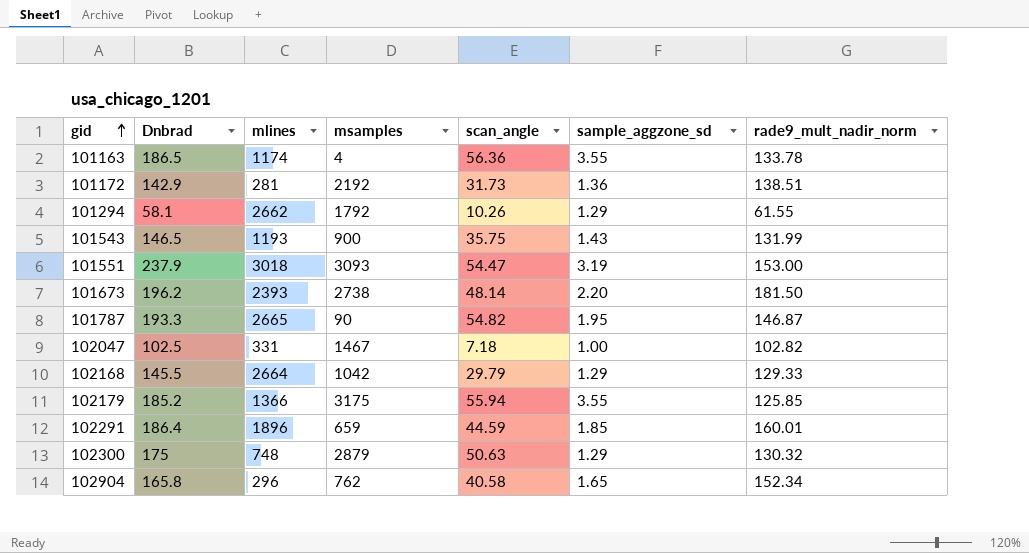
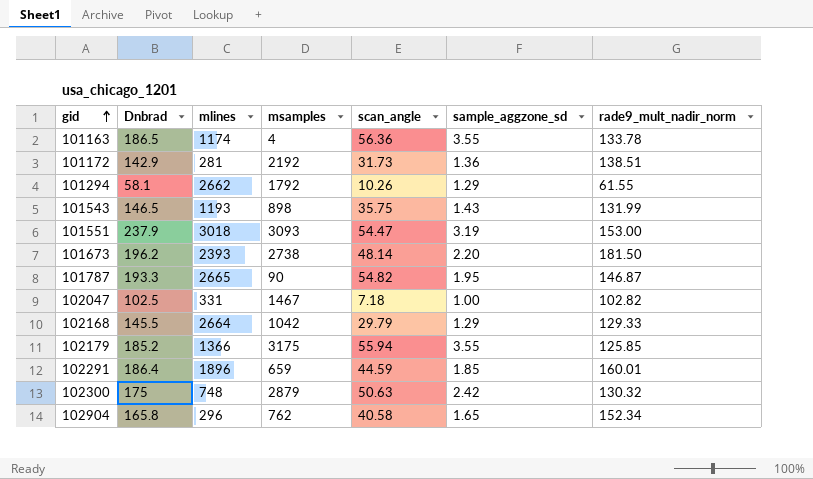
101543 | msamples: 900 -> 898
102300 | sample_aggzone_sd: 1.29 -> 2.42

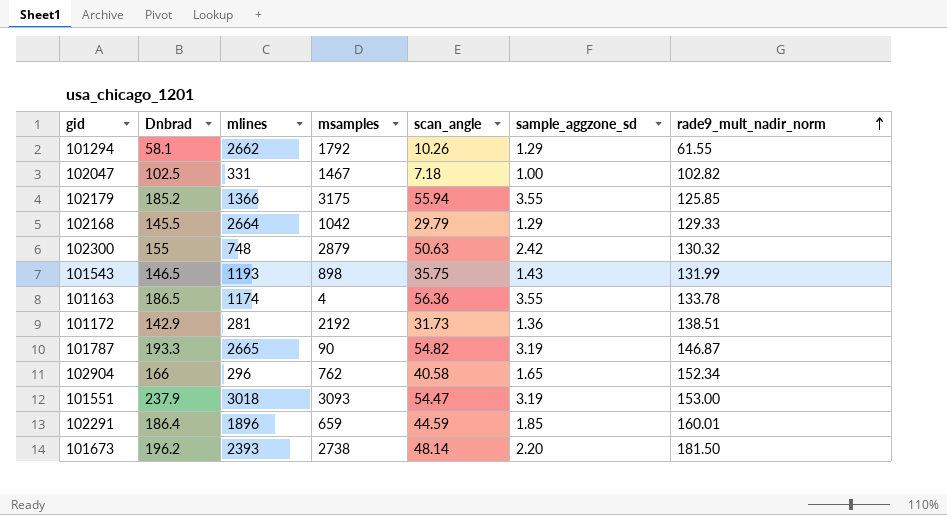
row order: gid ascending -> rade9_mult_nadir_norm ascending
102300 | Dnbrad: 175 -> 155
101787 | sample_aggzone_sd: 1.95 -> 3.19
102904 | Dnbrad: 165.8 -> 166

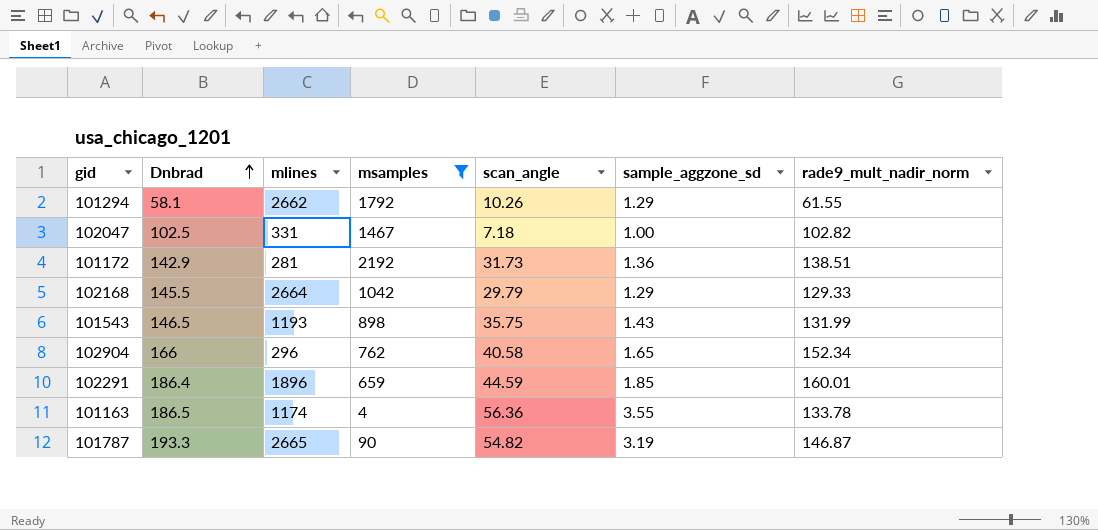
filter: none -> msamples <= 2192
row order: rade9_mult_nadir_norm ascending -> Dnbrad ascending

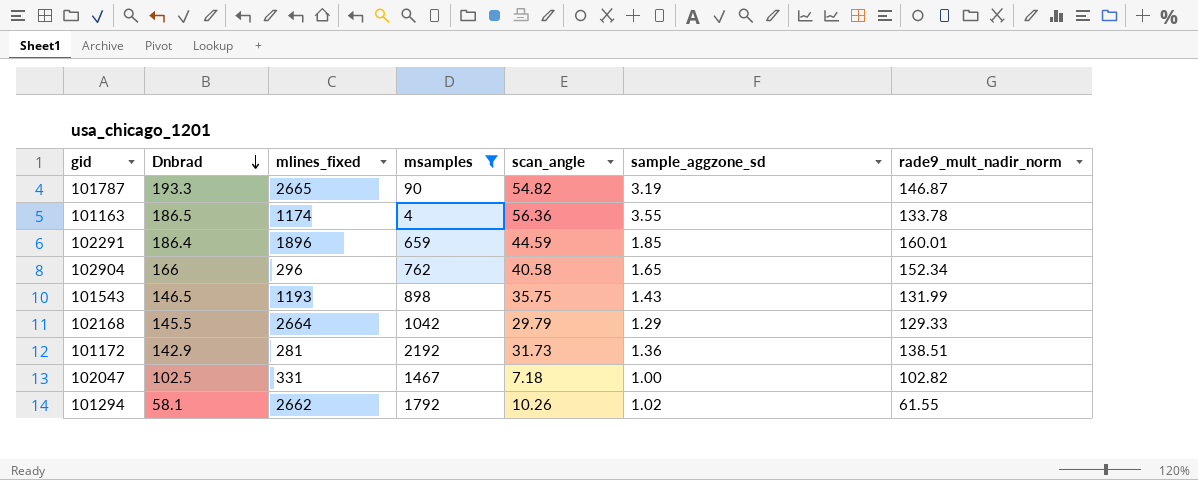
row order: Dnbrad ascending -> Dnbrad descending
column name: mlines -> mlines_fixed
101294 | sample_aggzone_sd: 1.29 -> 1.02

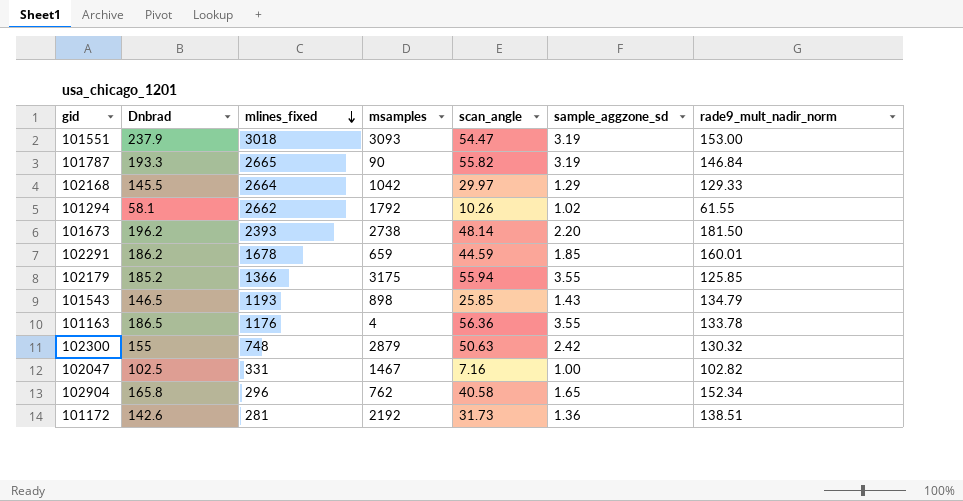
filter: msamples <= 2192 -> none
row order: Dnbrad descending -> mlines_fixed descending
101787 | scan_angle: 54.82 -> 55.82
101787 | rade9_mult_nadir_norm: 146.87 -> 146.84
102168 | scan_angle: 29.79 -> 29.97
102291 | Dnbrad: 186.4 -> 186.2
102291 | mlines_fixed: 1896 -> 1678
101543 | scan_angle: 35.75 -> 25.85
101543 | rade9_mult_nadir_norm: 131.99 -> 134.79
101163 | mlines_fixed: 1174 -> 1176
102047 | scan_angle: 7.18 -> 7.16
102904 | Dnbrad: 166 -> 165.8
101172 | Dnbrad: 142.9 -> 142.6

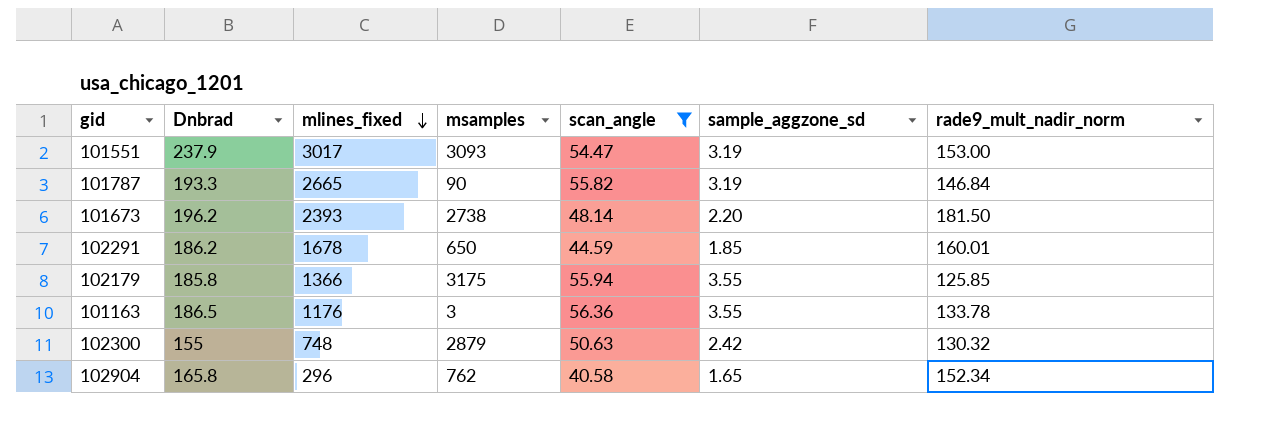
filter: none -> scan_angle >= 40.58
101551 | mlines_fixed: 3018 -> 3017
102291 | msamples: 659 -> 650
102179 | Dnbrad: 185.2 -> 185.8
101163 | msamples: 4 -> 3

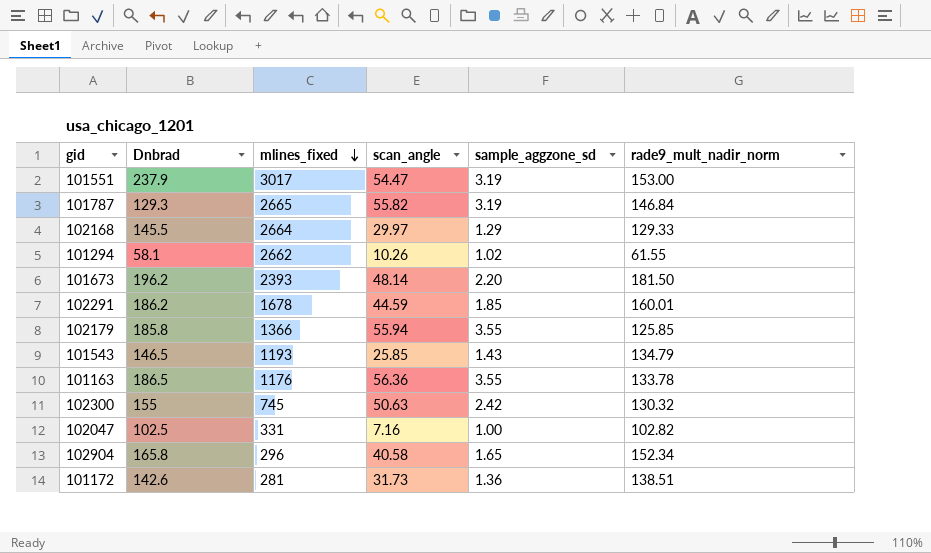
filter: scan_angle >= 40.58 -> none
column msamples | position: 4 -> none
101787 | Dnbrad: 193.3 -> 129.3
102300 | mlines_fixed: 748 -> 745

